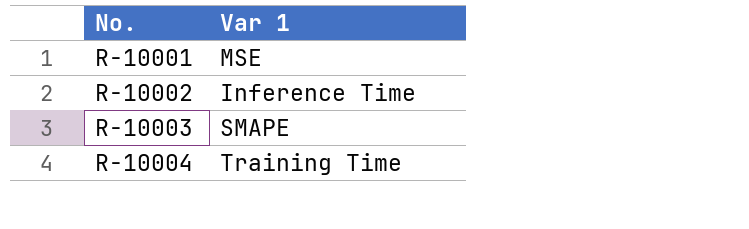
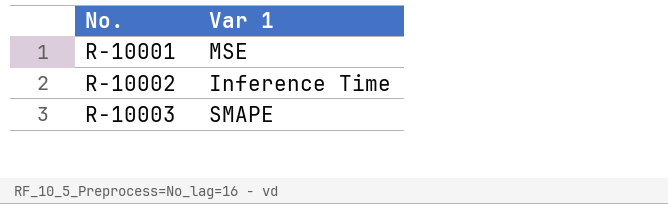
row R-10004: Training Time -> none

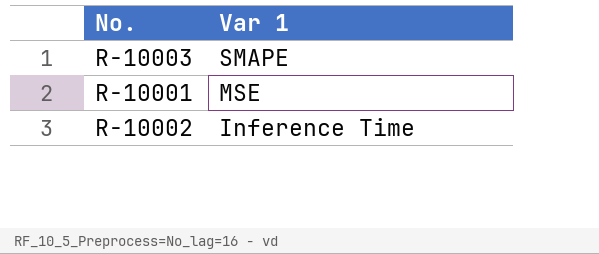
row order: No. ascending -> Var 1 descending

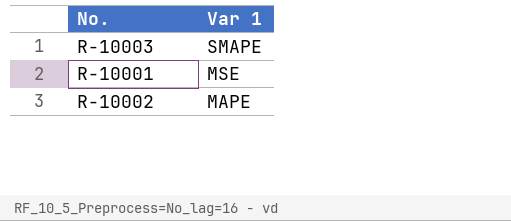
R-10002 | Var 1: Inference Time -> MAPE

